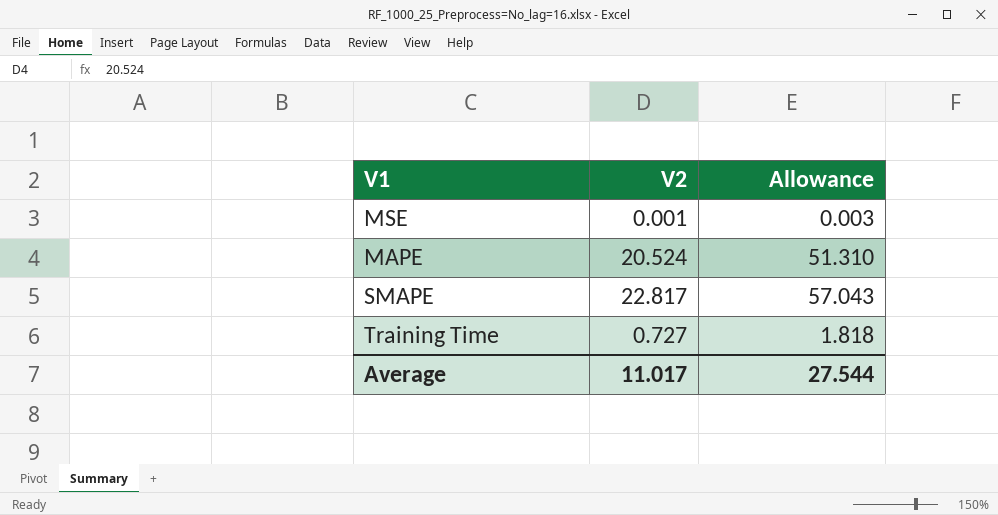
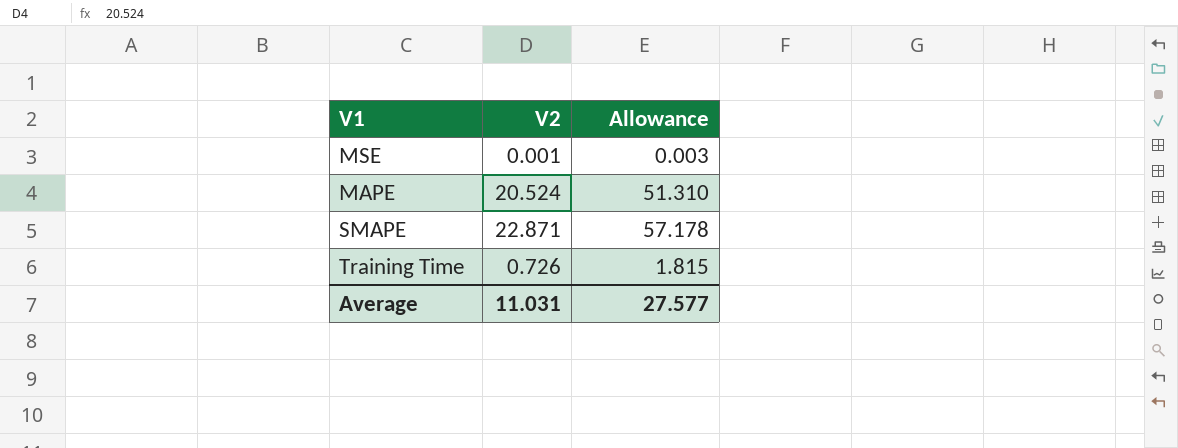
SMAPE | V2: 22.817 -> 22.871
SMAPE | Allowance: 57.043 -> 57.178
Training Time | V2: 0.727 -> 0.726
Training Time | Allowance: 1.818 -> 1.815
Average | V2: 11.017 -> 11.031
Average | Allowance: 27.544 -> 27.577

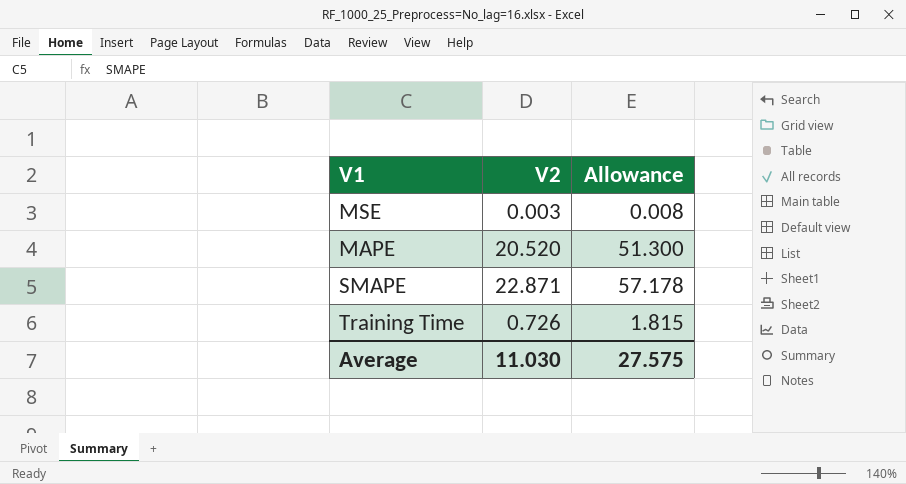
MSE | V2: 0.001 -> 0.003
MSE | Allowance: 0.003 -> 0.008
MAPE | V2: 20.524 -> 20.520
MAPE | Allowance: 51.310 -> 51.300
Average | V2: 11.031 -> 11.030
Average | Allowance: 27.577 -> 27.575

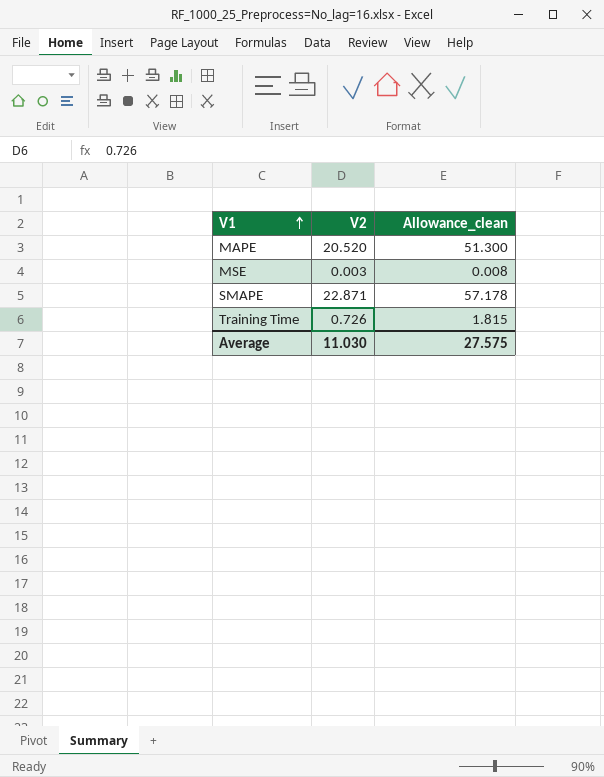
row order: none -> V1 ascending
column name: Allowance -> Allowance_clean

